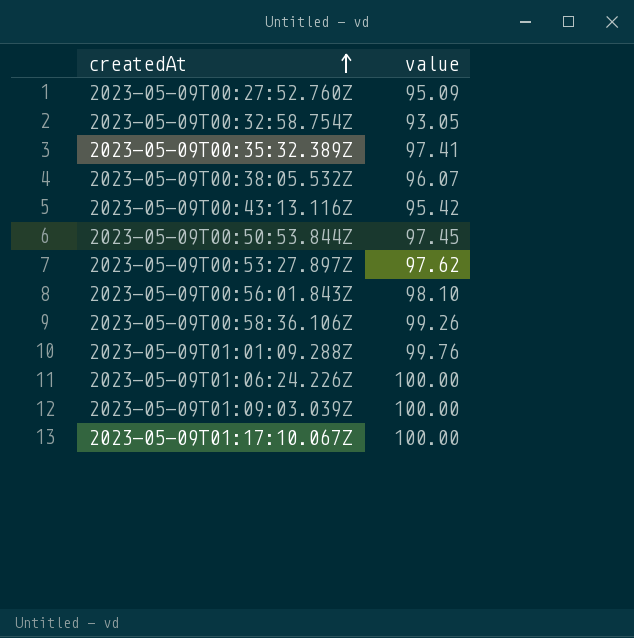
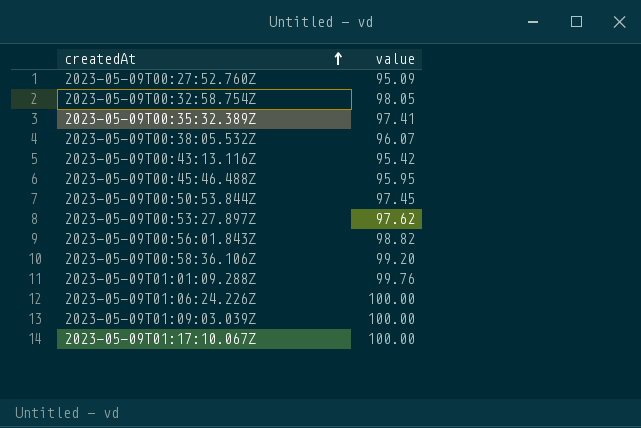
2023-05-09T00:32:58.754Z | value: 93.05 -> 98.05
row 2023-05-09T00:45:46.488Z: none -> 95.95
2023-05-09T00:56:01.843Z | value: 98.10 -> 98.82
2023-05-09T00:58:36.106Z | value: 99.26 -> 99.20

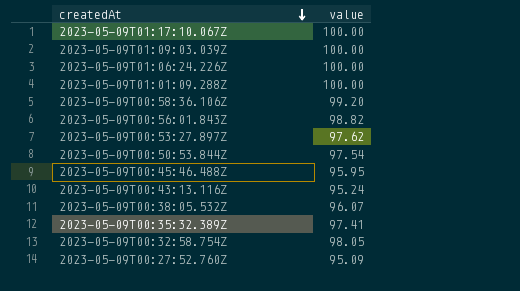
row order: createdAt ascending -> createdAt descending
2023-05-09T01:01:09.288Z | value: 99.76 -> 100.00
2023-05-09T00:50:53.844Z | value: 97.45 -> 97.54
2023-05-09T00:43:13.116Z | value: 95.42 -> 95.24

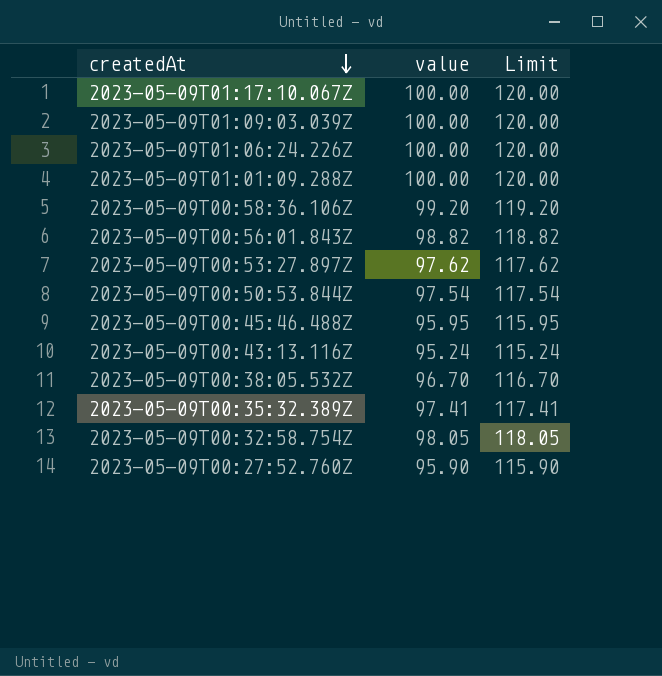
column Limit | formula: none -> [value] + 20
2023-05-09T00:38:05.532Z | value: 96.07 -> 96.70
2023-05-09T00:27:52.760Z | value: 95.09 -> 95.90

